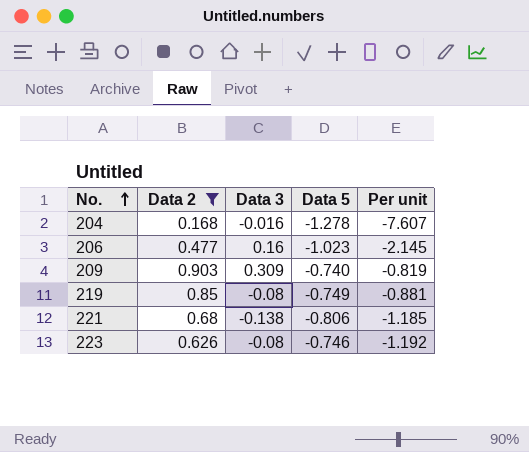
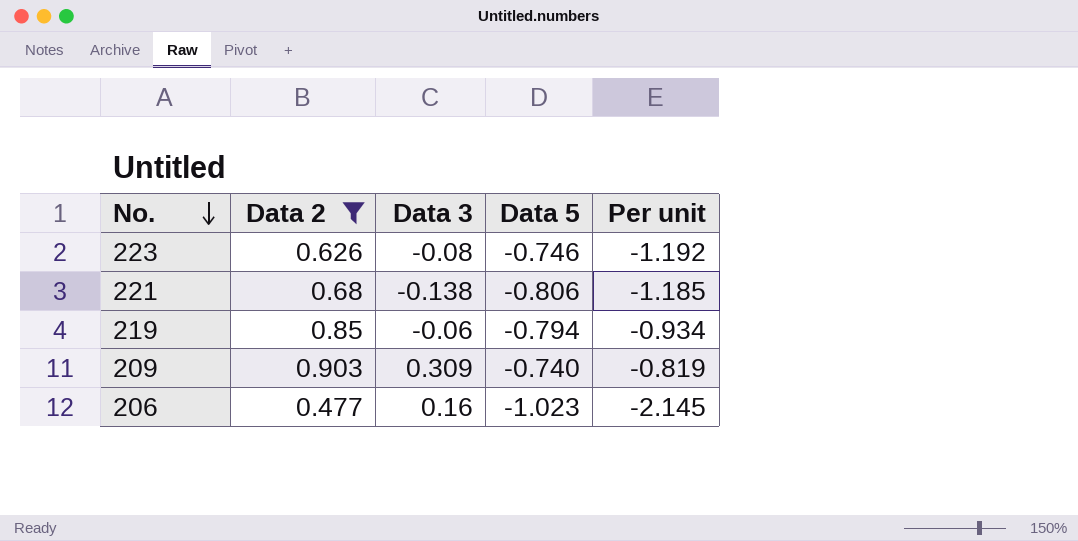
row order: No. ascending -> No. descending
row 204: 0.168 | -0.016 | -1.278 | -7.607 -> none
219 | Data 3: -0.08 -> -0.06
219 | Data 5: -0.749 -> -0.794
219 | Per unit: -0.881 -> -0.934

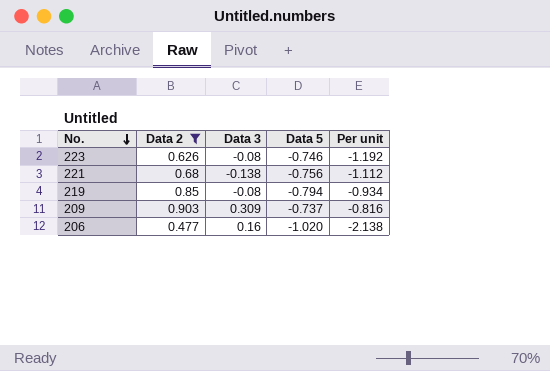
221 | Data 5: -0.806 -> -0.756
221 | Per unit: -1.185 -> -1.112
219 | Data 3: -0.06 -> -0.08
209 | Data 5: -0.740 -> -0.737
209 | Per unit: -0.819 -> -0.816
206 | Data 5: -1.023 -> -1.020
206 | Per unit: -2.145 -> -2.138

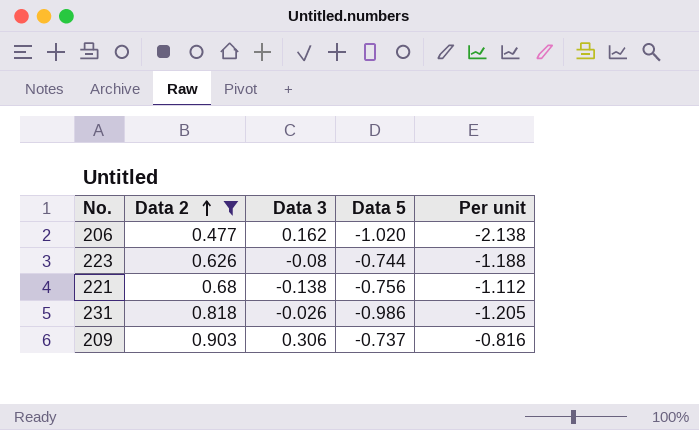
row order: No. descending -> Data 2 ascending
row 219: 0.85 | -0.08 | -0.794 | -0.934 -> none
206 | Data 3: 0.16 -> 0.162
223 | Data 5: -0.746 -> -0.744
223 | Per unit: -1.192 -> -1.188
row 231: none -> 0.818 | -0.026 | -0.986 | -1.205
209 | Data 3: 0.309 -> 0.306

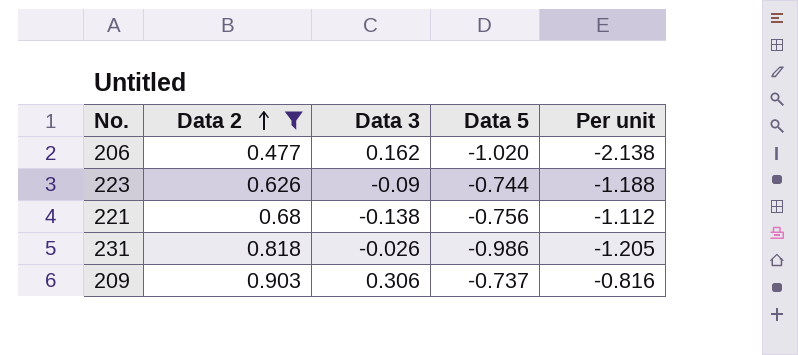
223 | Data 3: -0.08 -> -0.09

